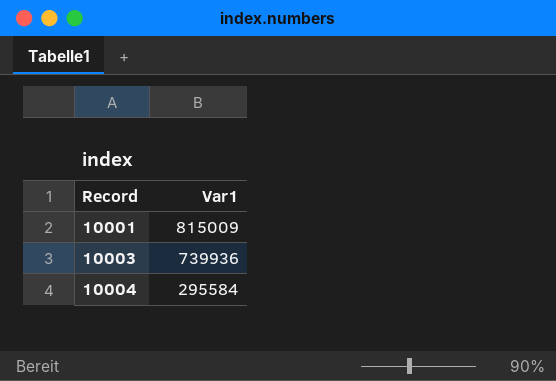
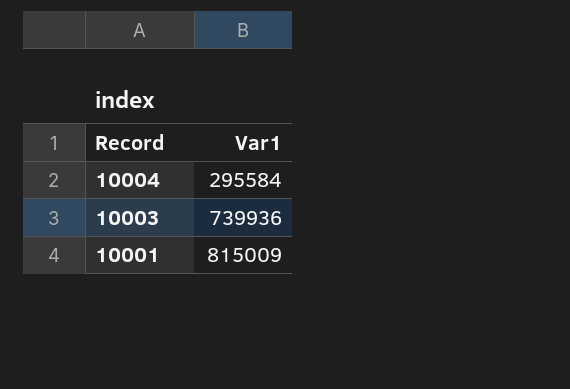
row order: Record ascending -> Record descending

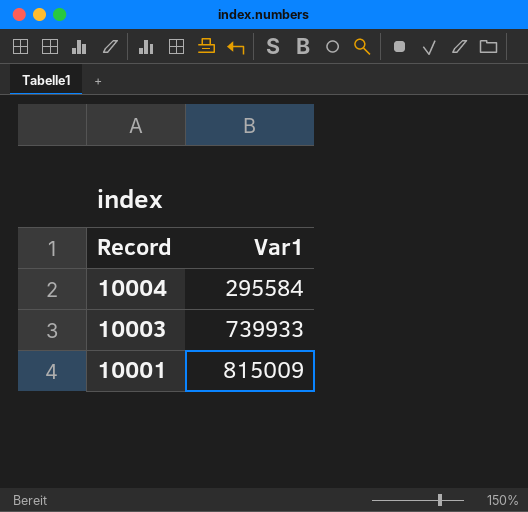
10003 | Var1: 739936 -> 739933

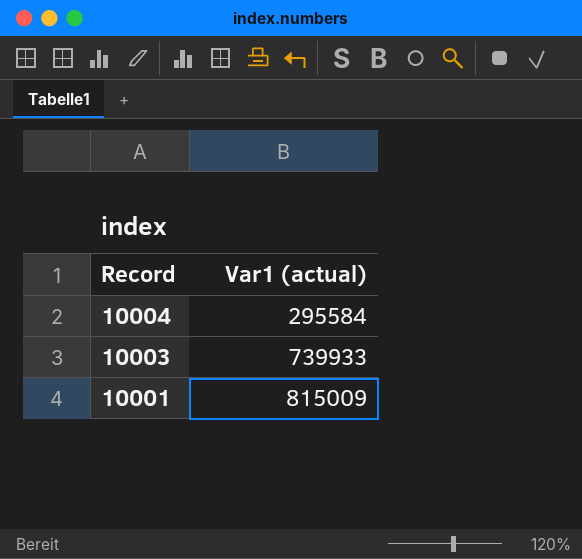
column name: Var1 -> Var1 (actual)

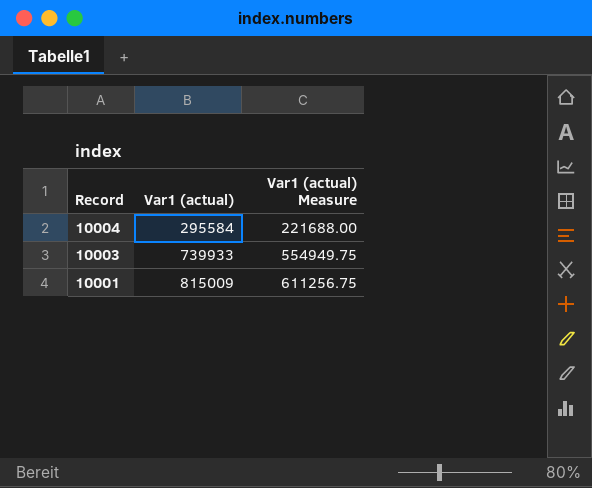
column Var1 (actual) Measure | formula: none -> [Var1 (actual)] * 0.75

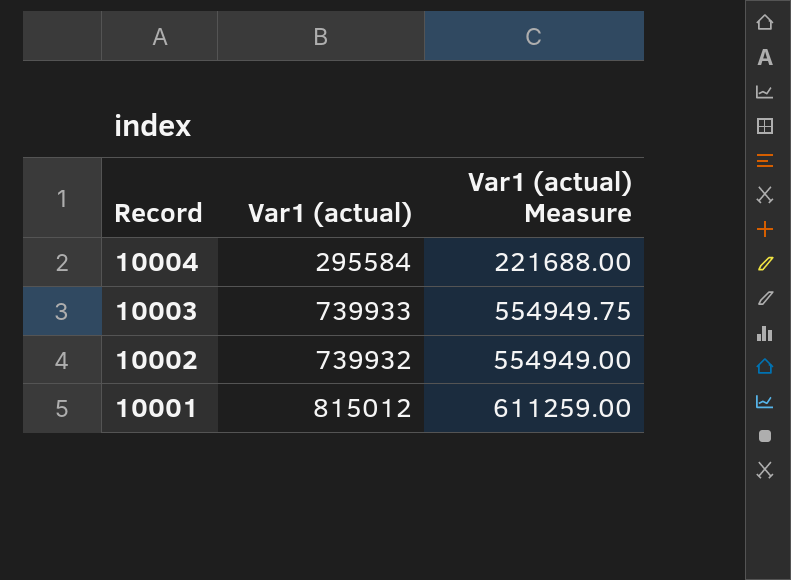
row 10002: none -> 739932 | 554949.00
10001 | Var1 (actual): 815009 -> 815012
10001 | Var1 (actual) Measure: 611256.75 -> 611259.00

